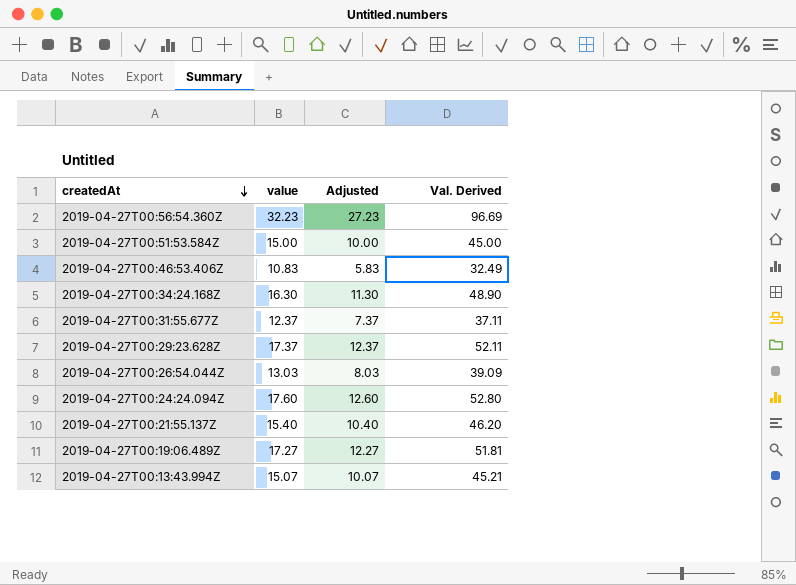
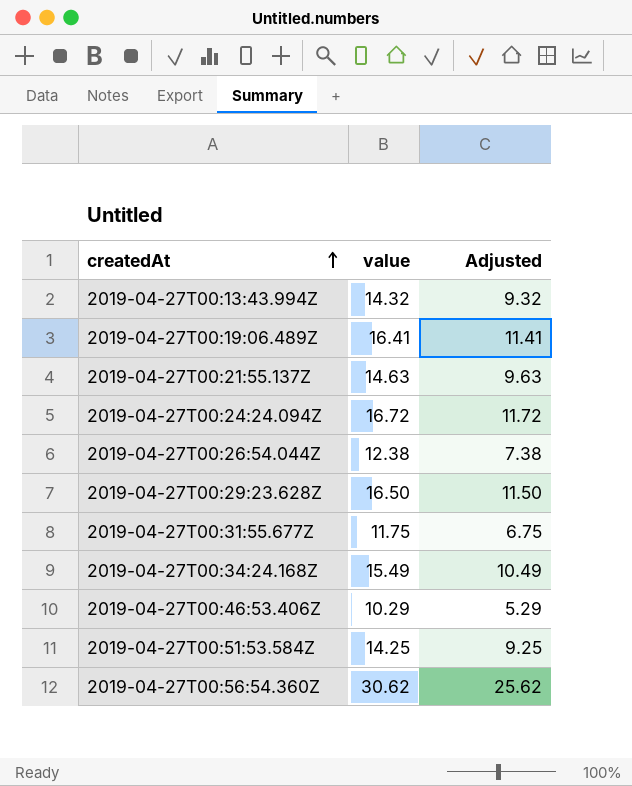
row order: createdAt descending -> createdAt ascending
column Val. Derived | formula: [value] * 3 -> none
2019-04-27T00:13:43.994Z | value: 15.07 -> 14.32
2019-04-27T00:13:43.994Z | Adjusted: 10.07 -> 9.32
2019-04-27T00:19:06.489Z | value: 17.27 -> 16.41
2019-04-27T00:19:06.489Z | Adjusted: 12.27 -> 11.41
2019-04-27T00:21:55.137Z | value: 15.40 -> 14.63
2019-04-27T00:21:55.137Z | Adjusted: 10.40 -> 9.63
2019-04-27T00:24:24.094Z | value: 17.60 -> 16.72
2019-04-27T00:24:24.094Z | Adjusted: 12.60 -> 11.72
2019-04-27T00:26:54.044Z | value: 13.03 -> 12.38
2019-04-27T00:26:54.044Z | Adjusted: 8.03 -> 7.38
2019-04-27T00:29:23.628Z | value: 17.37 -> 16.50
2019-04-27T00:29:23.628Z | Adjusted: 12.37 -> 11.50
2019-04-27T00:31:55.677Z | value: 12.37 -> 11.75
2019-04-27T00:31:55.677Z | Adjusted: 7.37 -> 6.75
2019-04-27T00:34:24.168Z | value: 16.30 -> 15.49
2019-04-27T00:34:24.168Z | Adjusted: 11.30 -> 10.49
2019-04-27T00:46:53.406Z | value: 10.83 -> 10.29
2019-04-27T00:46:53.406Z | Adjusted: 5.83 -> 5.29
2019-04-27T00:51:53.584Z | value: 15.00 -> 14.25
2019-04-27T00:51:53.584Z | Adjusted: 10.00 -> 9.25
2019-04-27T00:56:54.360Z | value: 32.23 -> 30.62
2019-04-27T00:56:54.360Z | Adjusted: 27.23 -> 25.62

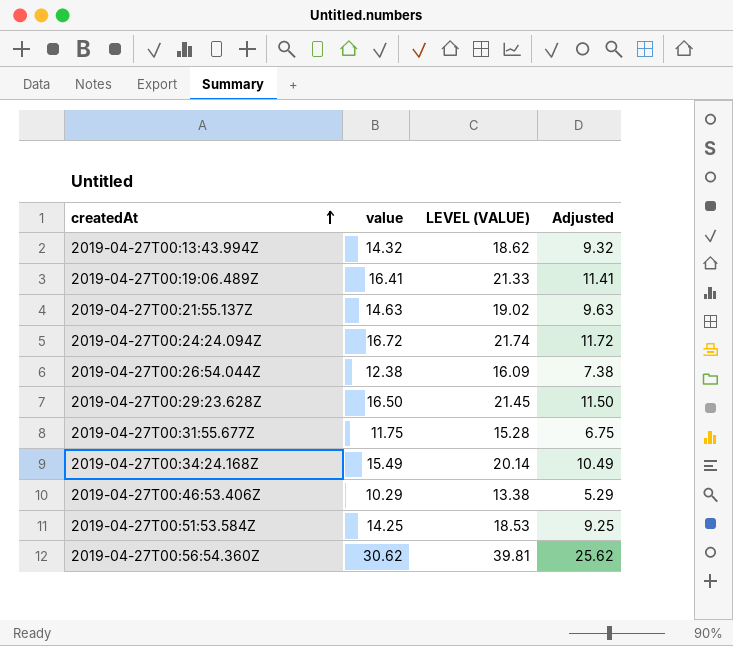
column LEVEL (VALUE) | formula: none -> [value] * 1.3

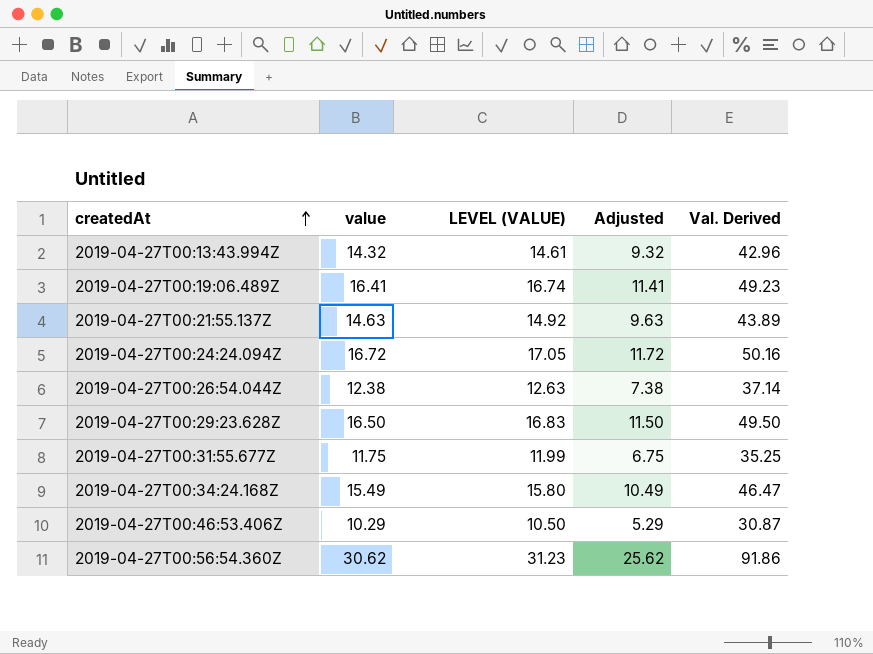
column LEVEL (VALUE) | formula: [value] * 1.3 -> [value] * 1.02
column Val. Derived | formula: none -> [value] * 3
row 2019-04-27T00:51:53.584Z: 14.25 | 18.53 | 9.25 -> none

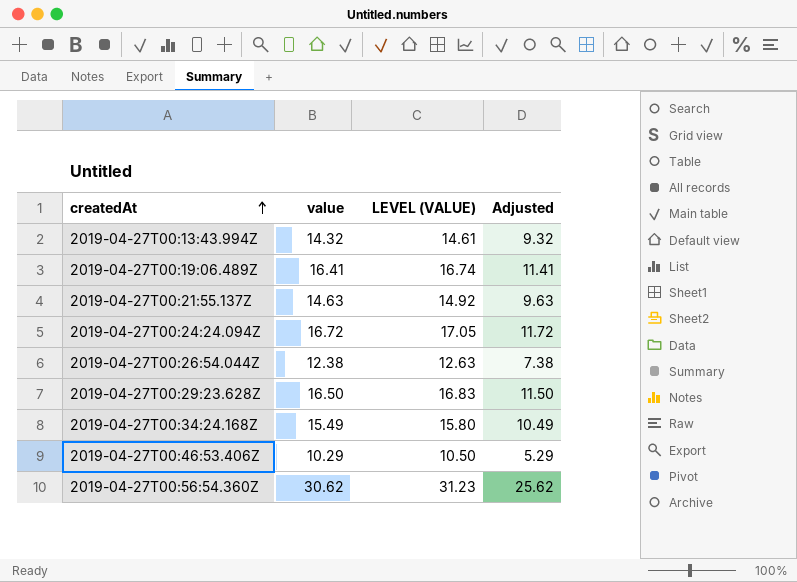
column Val. Derived | formula: [value] * 3 -> none
row 2019-04-27T00:31:55.677Z: 11.75 | 11.99 | 6.75 | 35.25 -> none

